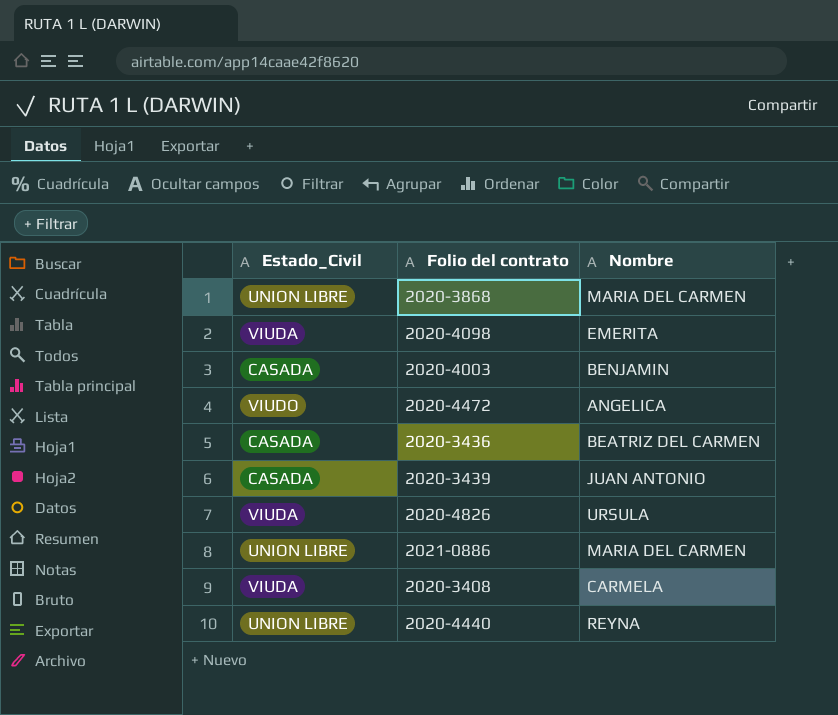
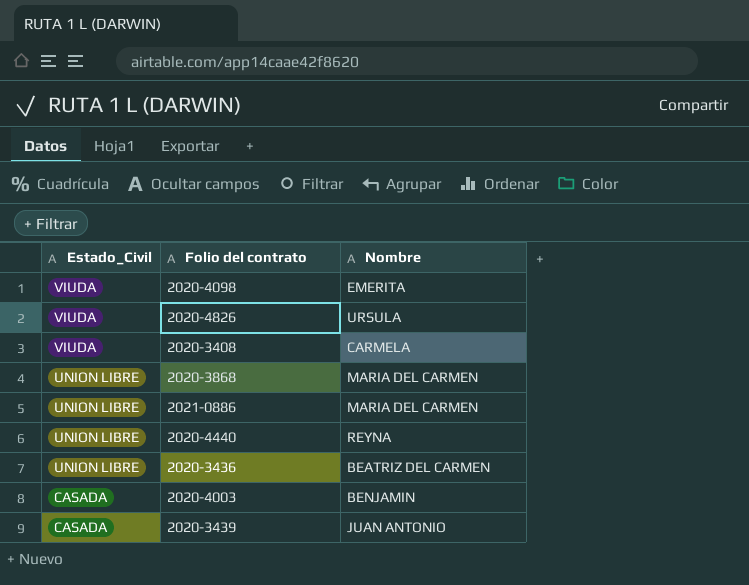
row order: none -> Estado_Civil descending
row 2020-4472: VIUDO | ANGELICA -> none
2020-3436 | Estado_Civil: CASADA -> UNION LIBRE

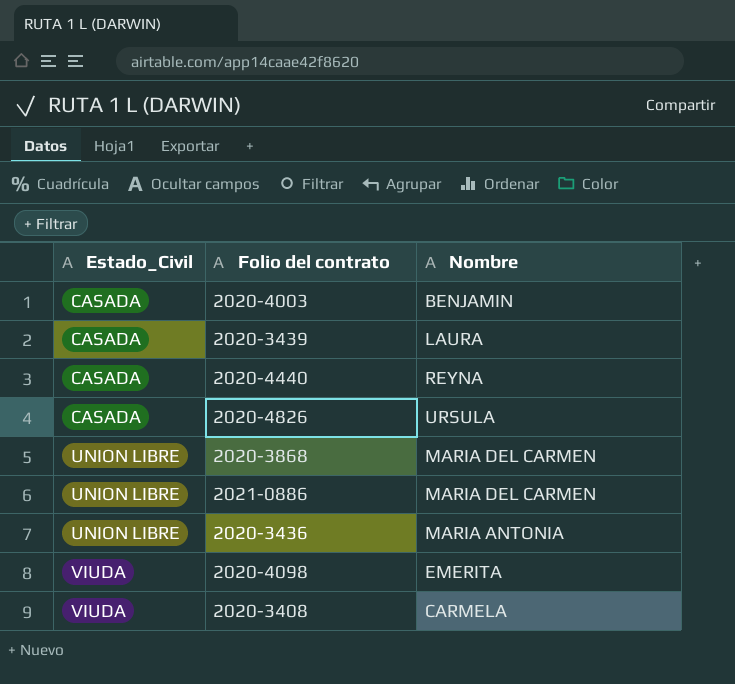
row order: Estado_Civil descending -> Estado_Civil ascending
2020-3439 | Nombre: JUAN ANTONIO -> LAURA
2020-4440 | Estado_Civil: UNION LIBRE -> CASADA
2020-4826 | Estado_Civil: VIUDA -> CASADA
2020-3436 | Nombre: BEATRIZ DEL CARMEN -> MARIA ANTONIA

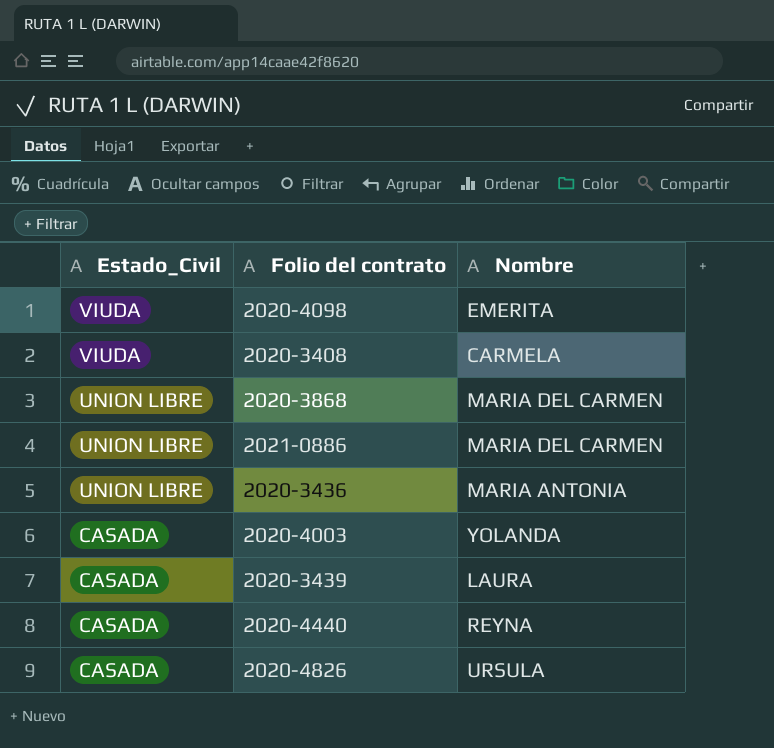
row order: Estado_Civil ascending -> Estado_Civil descending
2020-4003 | Nombre: BENJAMIN -> YOLANDA

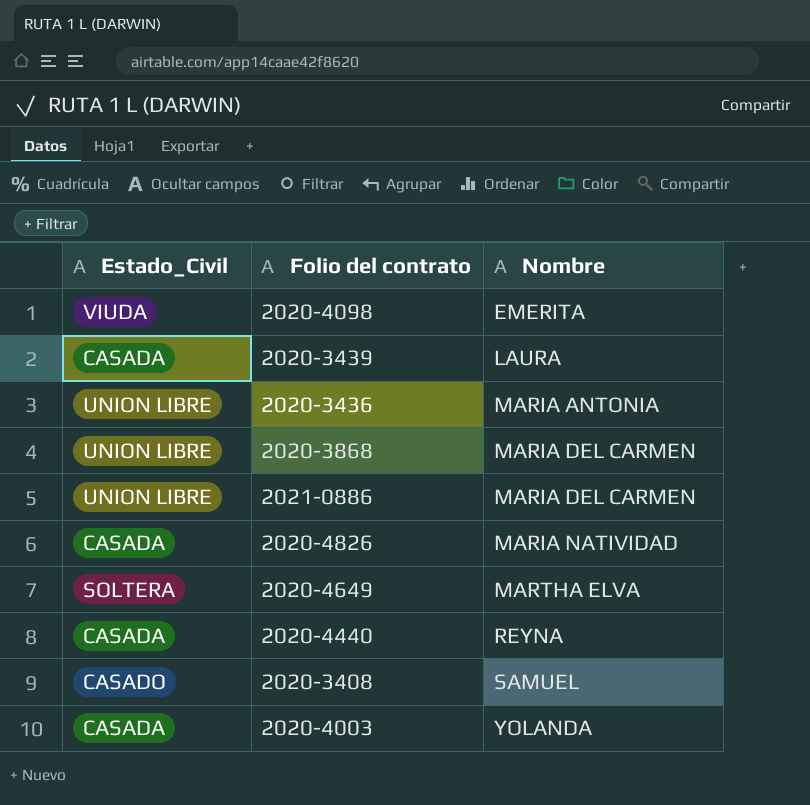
row order: Estado_Civil descending -> Nombre ascending
2020-4826 | Nombre: URSULA -> MARIA NATIVIDAD
row 2020-4649: none -> SOLTERA | MARTHA ELVA
2020-3408 | Estado_Civil: VIUDA -> CASADO
2020-3408 | Nombre: CARMELA -> SAMUEL

